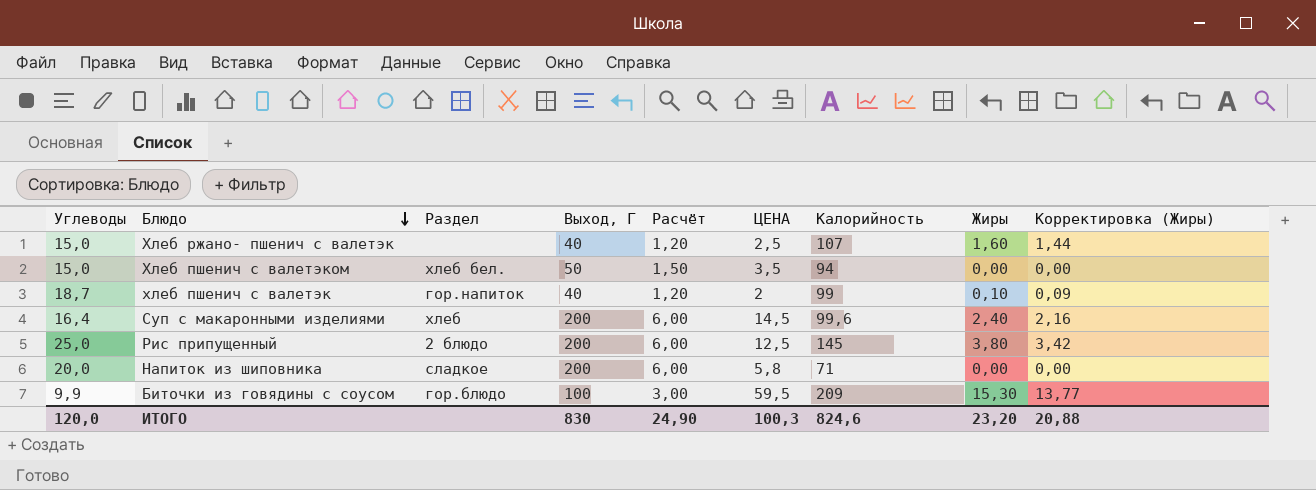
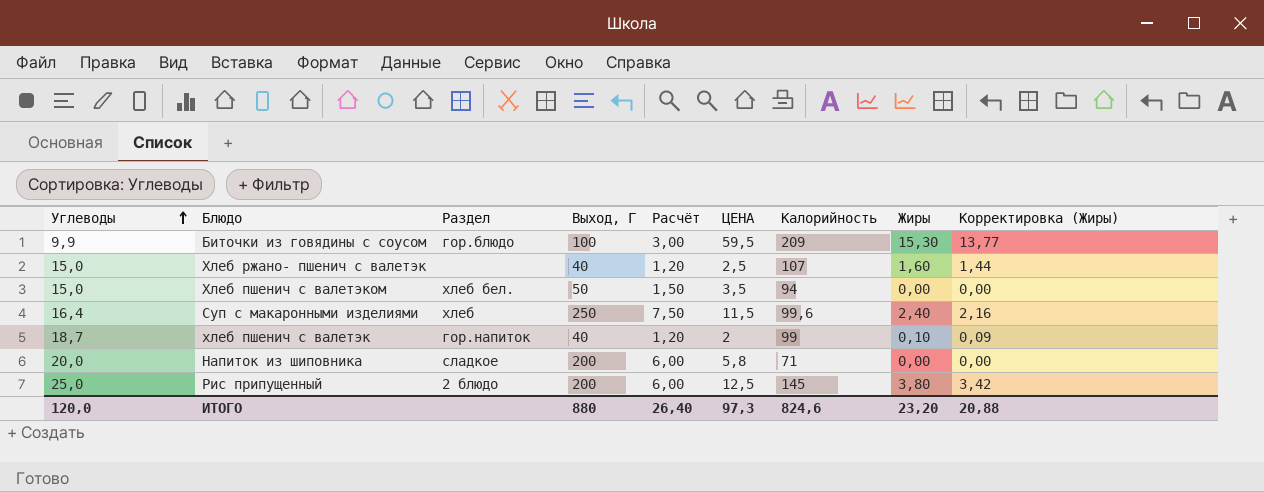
row order: Блюдо descending -> Углеводы ascending
Суп с макаронными изделиями | Выход, Г: 200 -> 250
Суп с макаронными изделиями | Расчёт: 6,00 -> 7,50
Суп с макаронными изделиями | ЦЕНА: 14,5 -> 11,5
ИТОГО | Выход, Г: 830 -> 880
ИТОГО | Расчёт: 24,90 -> 26,40
ИТОГО | ЦЕНА: 100,3 -> 97,3

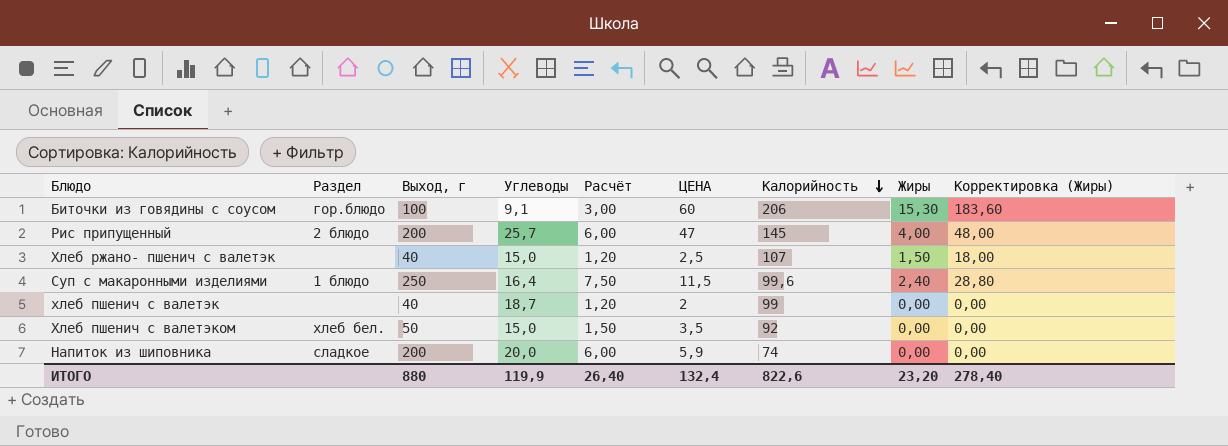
row order: Углеводы ascending -> Калорийность descending
column name: Выход, Г -> Выход, г
column Углеводы | position: 1 -> 4
column Корректировка (Жиры) | formula: [Жиры] * 0,9 -> [Жиры] * 12
Биточки из говядины с соусом | Углеводы: 9,9 -> 9,1
Биточки из говядины с соусом | ЦЕНА: 59,5 -> 60
Биточки из говядины с соусом | Калорийность: 209 -> 206
Рис припущенный | Углеводы: 25,0 -> 25,7
Рис припущенный | ЦЕНА: 12,5 -> 47
Рис припущенный | Жиры: 3,80 -> 4,00
Хлеб ржано- пшенич с валетэк | Жиры: 1,60 -> 1,50
Суп с макаронными изделиями | Раздел: хлеб -> 1 блюдо
хлеб пшенич с валетэк | Раздел: гор.напиток -> none
хлеб пшенич с валетэк | Жиры: 0,10 -> 0,00
Хлеб пшенич с валетэком | Калорийность: 94 -> 92
Напиток из шиповника | ЦЕНА: 5,8 -> 5,9
Напиток из шиповника | Калорийность: 71 -> 74
ИТОГО | Углеводы: 120,0 -> 119,9
ИТОГО | ЦЕНА: 97,3 -> 132,4
ИТОГО | Калорийность: 824,6 -> 822,6
ИТОГО | Корректировка (Жиры): 20,88 -> 278,40

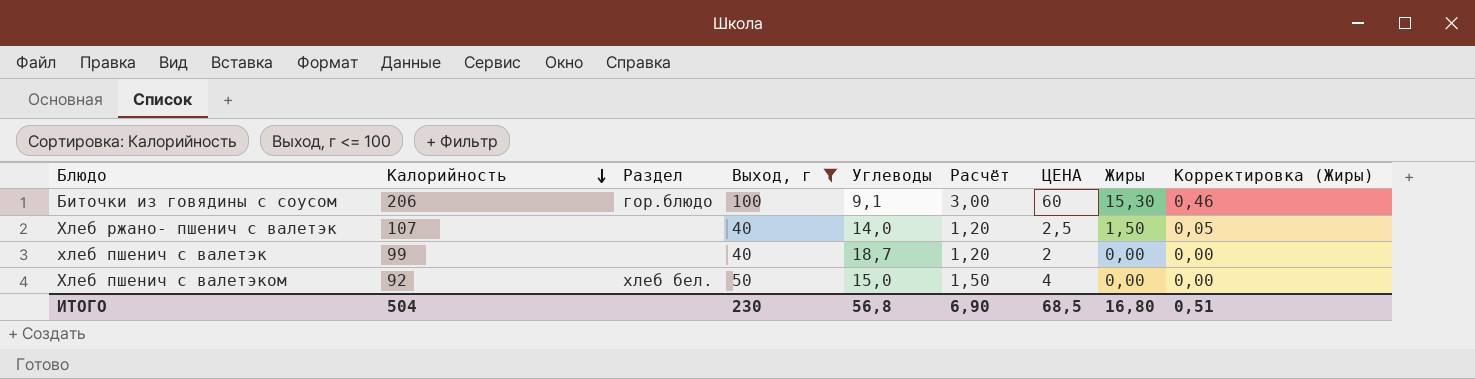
filter: none -> Выход, г <= 100
column Калорийность | position: 7 -> 2
column Корректировка (Жиры) | formula: [Жиры] * 12 -> [Жиры] * 0,03
Хлеб ржано- пшенич с валетэк | Углеводы: 15,0 -> 14,0
Хлеб пшенич с валетэком | ЦЕНА: 3,5 -> 4
ИТОГО | Калорийность: 822,6 -> 504
ИТОГО | Выход, г: 880 -> 230
ИТОГО | Углеводы: 119,9 -> 56,8
ИТОГО | Расчёт: 26,40 -> 6,90
ИТОГО | ЦЕНА: 132,4 -> 68,5
ИТОГО | Жиры: 23,20 -> 16,80
ИТОГО | Корректировка (Жиры): 278,40 -> 0,51

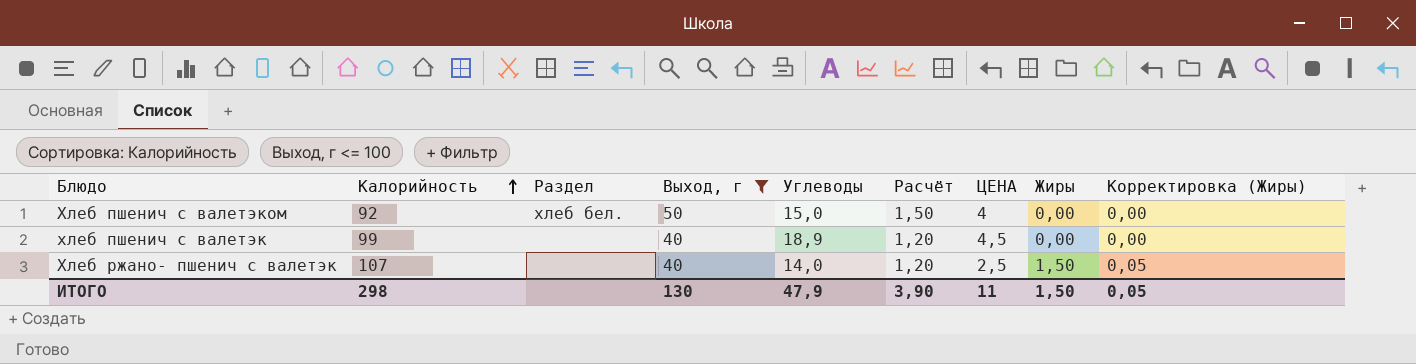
row order: Калорийность descending -> Калорийность ascending
row Биточки из говядины с соусом: 206 | гор.блюдо | 100 | 9,1 | 3,00 | 60 | 15,30 | 0,46 -> none
хлеб пшенич с валетэк | Углеводы: 18,7 -> 18,9
хлеб пшенич с валетэк | ЦЕНА: 2 -> 4,5
ИТОГО | Калорийность: 504 -> 298
ИТОГО | Выход, г: 230 -> 130
ИТОГО | Углеводы: 56,8 -> 47,9
ИТОГО | Расчёт: 6,90 -> 3,90
ИТОГО | ЦЕНА: 68,5 -> 11
ИТОГО | Жиры: 16,80 -> 1,50
ИТОГО | Корректировка (Жиры): 0,51 -> 0,05

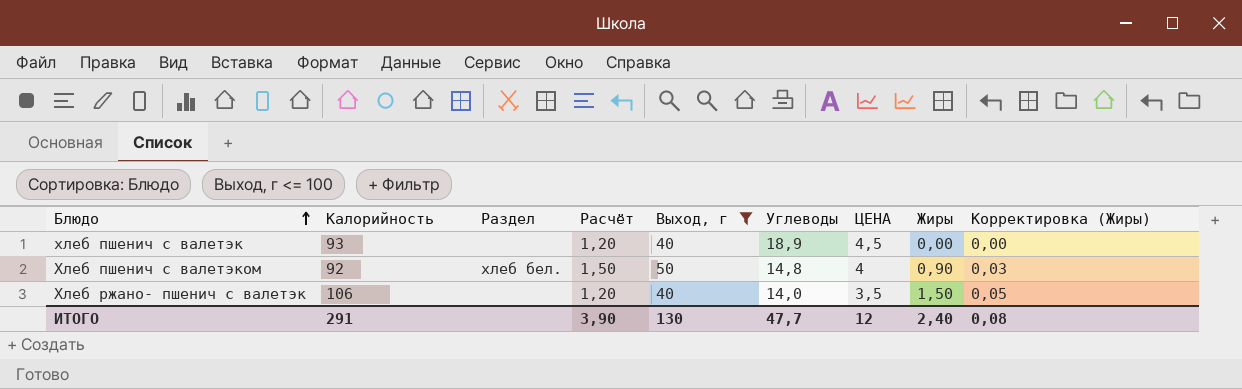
row order: Калорийность ascending -> Блюдо ascending
column Расчёт | position: 6 -> 4
хлеб пшенич с валетэк | Калорийность: 99 -> 93
Хлеб пшенич с валетэком | Углеводы: 15,0 -> 14,8
Хлеб пшенич с валетэком | Жиры: 0,00 -> 0,90
Хлеб пшенич с валетэком | Корректировка (Жиры): 0,00 -> 0,03
Хлеб ржано- пшенич с валетэк | Калорийность: 107 -> 106
Хлеб ржано- пшенич с валетэк | ЦЕНА: 2,5 -> 3,5
ИТОГО | Калорийность: 298 -> 291
ИТОГО | Углеводы: 47,9 -> 47,7
ИТОГО | ЦЕНА: 11 -> 12
ИТОГО | Жиры: 1,50 -> 2,40
ИТОГО | Корректировка (Жиры): 0,05 -> 0,08

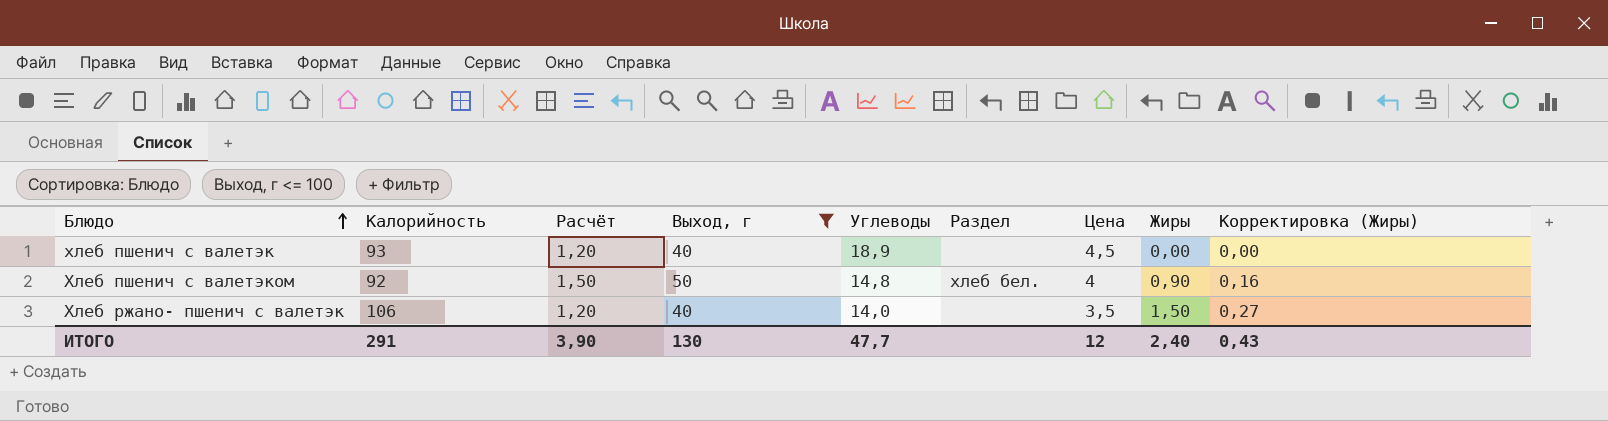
column Раздел | position: 3 -> 6
column name: ЦЕНА -> Цена
column Корректировка (Жиры) | formula: [Жиры] * 0,03 -> [Жиры] * 0,18
ИТОГО | Корректировка (Жиры): 0,08 -> 0,43

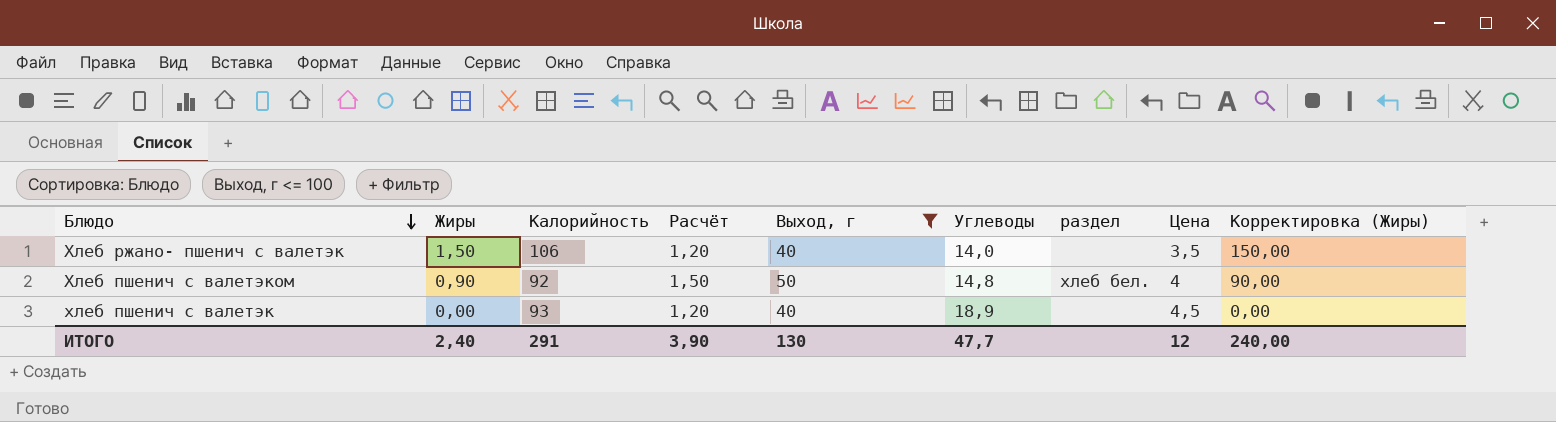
row order: Блюдо ascending -> Блюдо descending
column Жиры | position: 8 -> 2
column name: Раздел -> раздел
column Корректировка (Жиры) | formula: [Жиры] * 0,18 -> [Жиры] * 100
ИТОГО | Корректировка (Жиры): 0,43 -> 240,00

